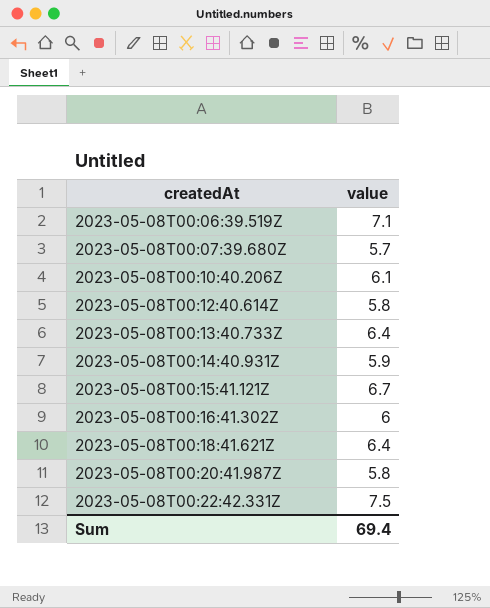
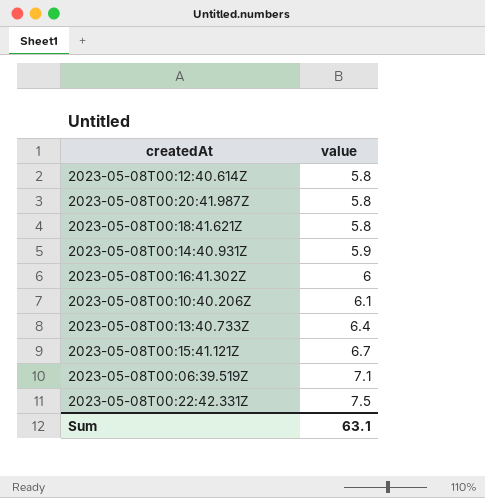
row order: createdAt ascending -> value ascending
row 2023-05-08T00:07:39.680Z: 5.7 -> none
2023-05-08T00:18:41.621Z | value: 6.4 -> 5.8
Sum | value: 69.4 -> 63.1

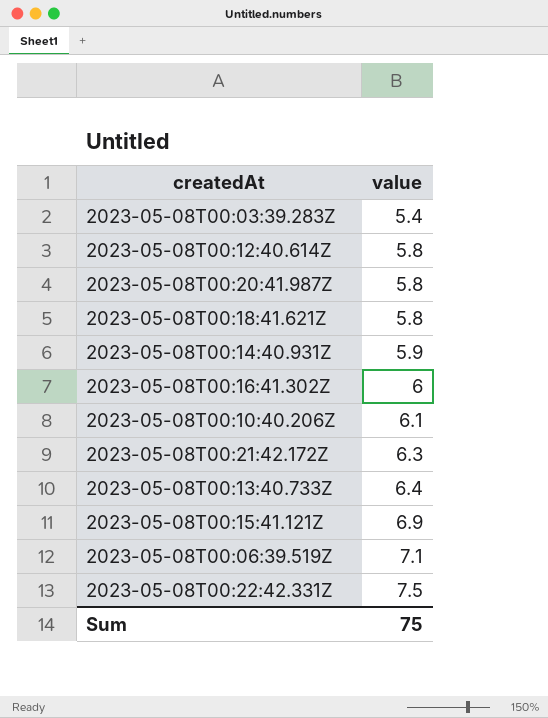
row 2023-05-08T00:03:39.283Z: none -> 5.4
row 2023-05-08T00:21:42.172Z: none -> 6.3
2023-05-08T00:15:41.121Z | value: 6.7 -> 6.9
Sum | value: 63.1 -> 75

